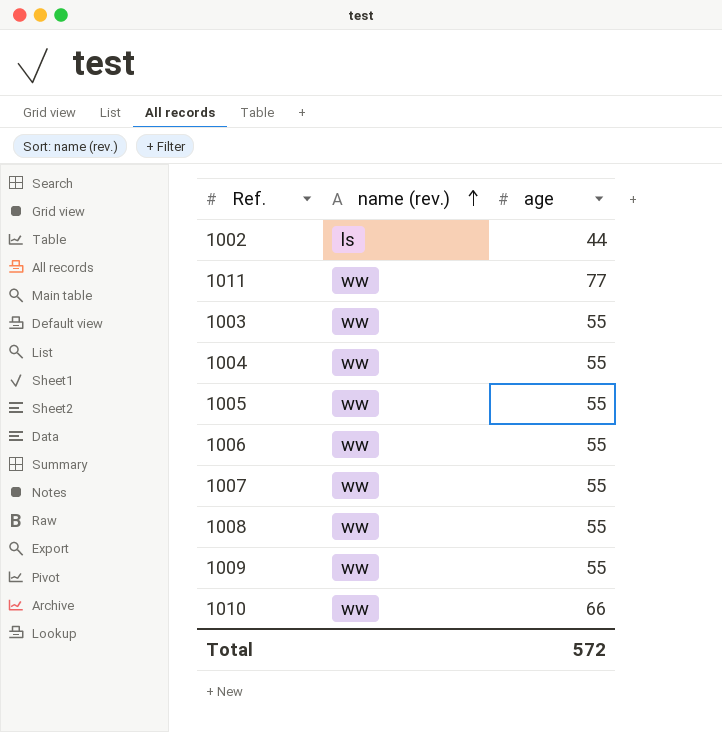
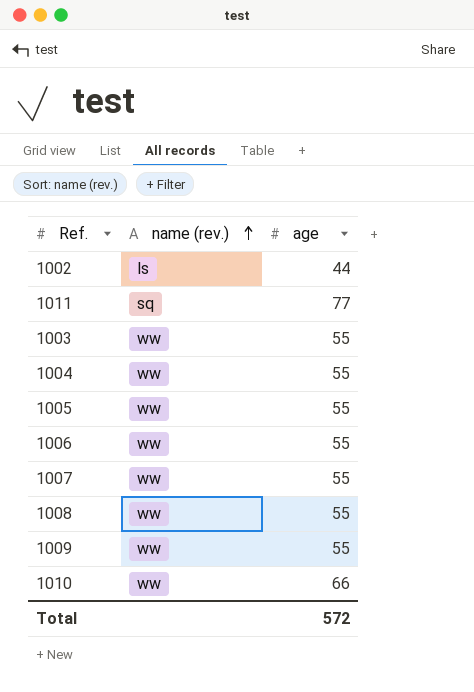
1011 | name (rev.): ww -> sq

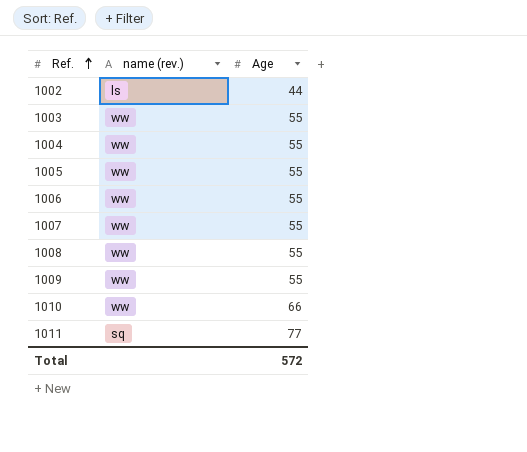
row order: name (rev.) ascending -> Ref. ascending
column name: age -> Age

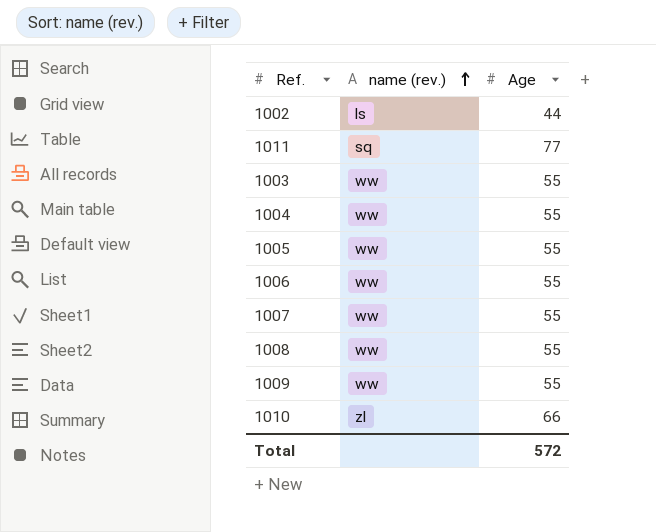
row order: Ref. ascending -> name (rev.) ascending
1010 | name (rev.): ww -> zl

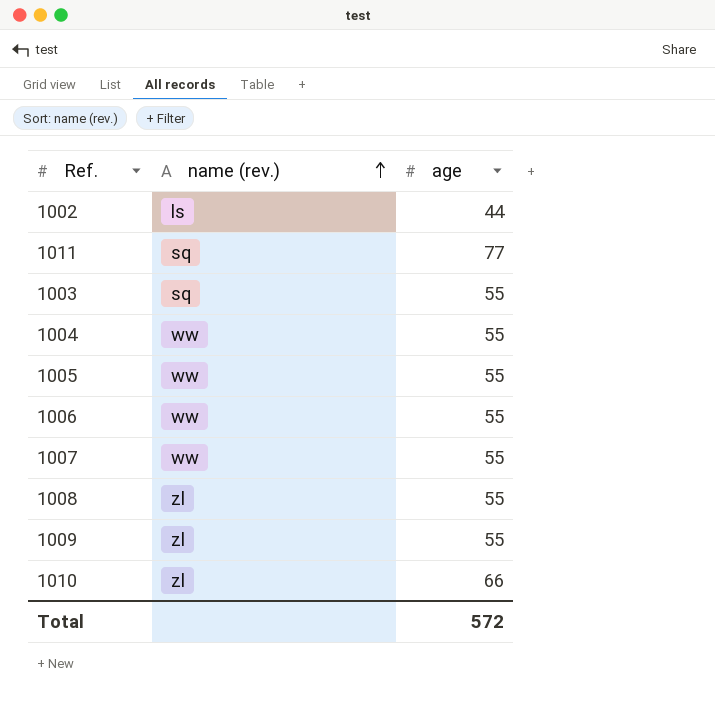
column name: Age -> age
1003 | name (rev.): ww -> sq
1008 | name (rev.): ww -> zl
1009 | name (rev.): ww -> zl

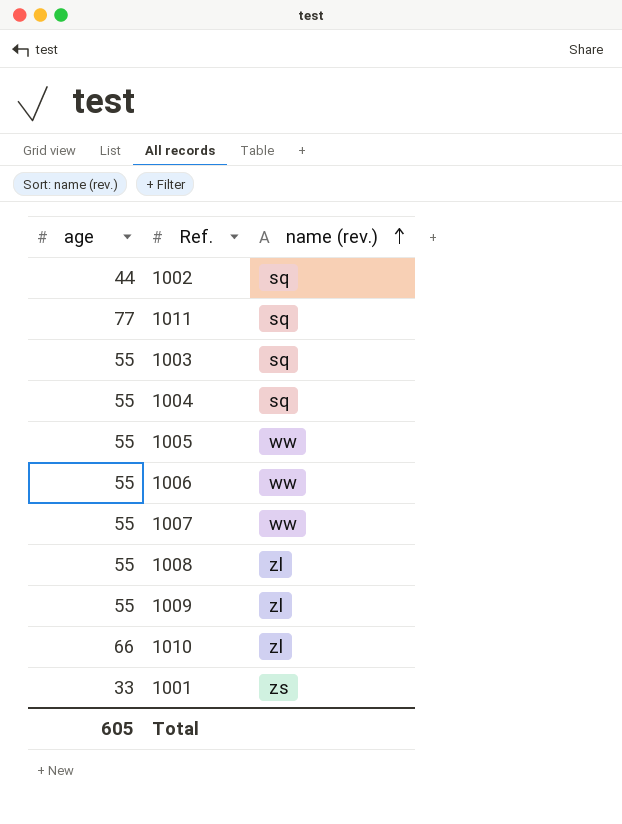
column age | position: 3 -> 1
1002 | name (rev.): ls -> sq
1004 | name (rev.): ww -> sq
row 1001: none -> 33 | zs
Total | age: 572 -> 605

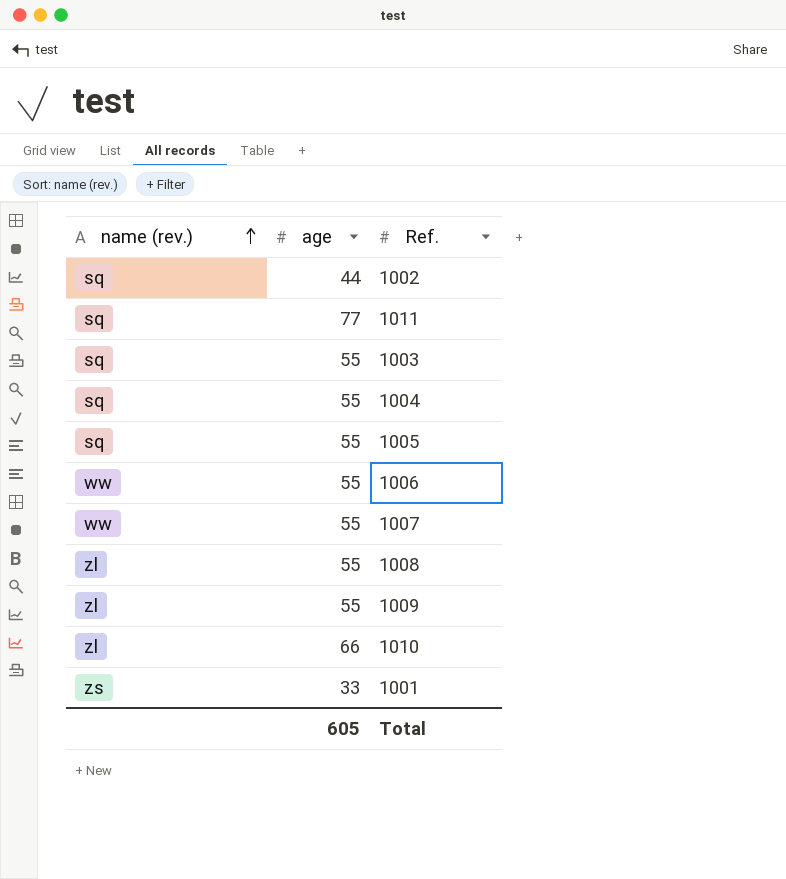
column name (rev.) | position: 3 -> 1
1005 | name (rev.): ww -> sq

